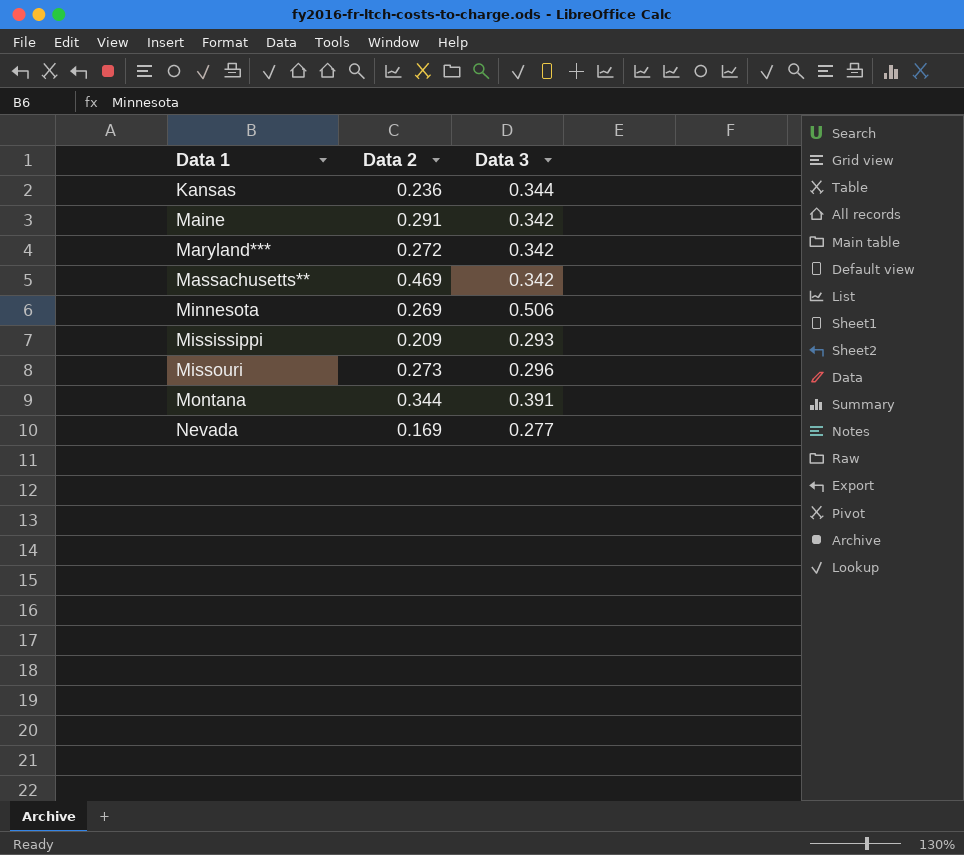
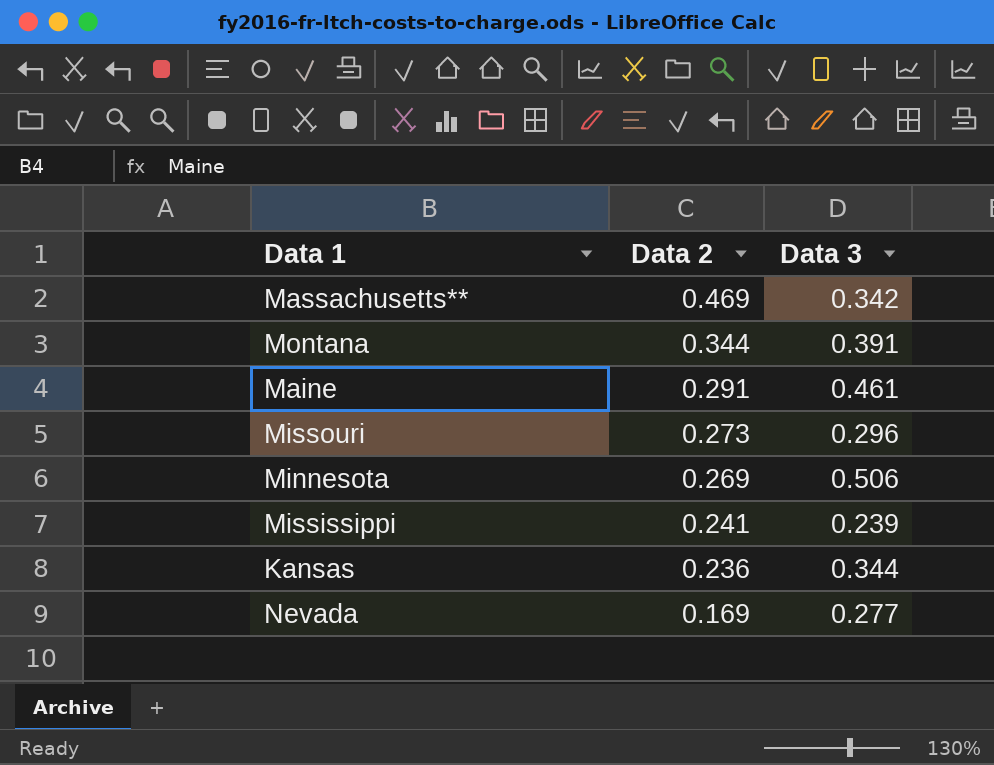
row order: Data 1 ascending -> Data 2 descending
row Maryland***: 0.272 | 0.342 -> none
Maine | Data 3: 0.342 -> 0.461
Mississippi | Data 2: 0.209 -> 0.241
Mississippi | Data 3: 0.293 -> 0.239

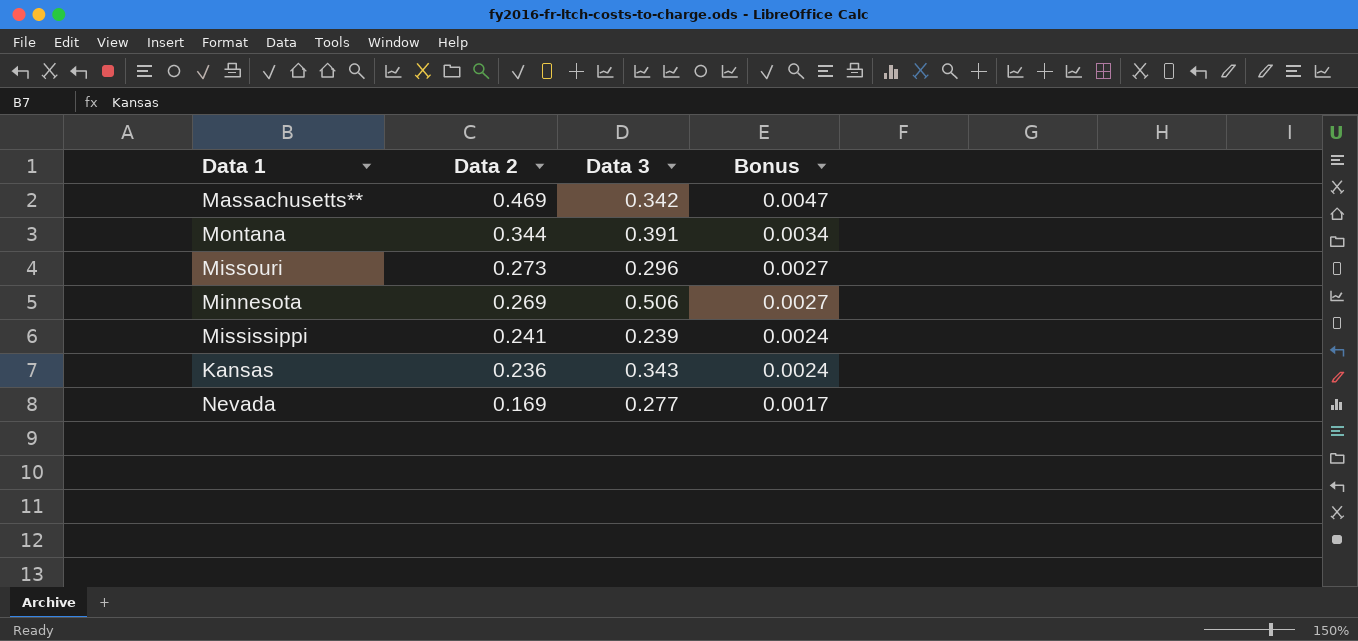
column Bonus | formula: none -> [Data 2] * 0.01
row Maine: 0.291 | 0.461 -> none
Kansas | Data 3: 0.344 -> 0.343

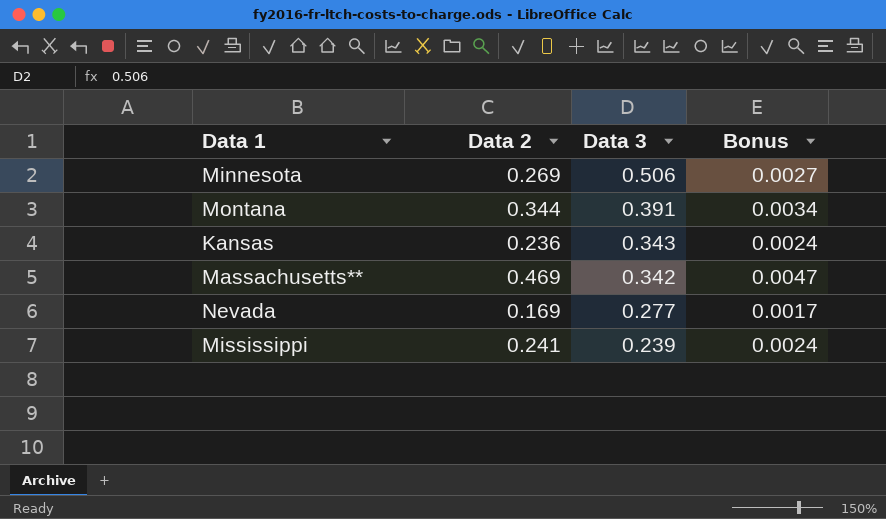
row order: Data 2 descending -> Data 3 descending
row Missouri: 0.273 | 0.296 | 0.0027 -> none

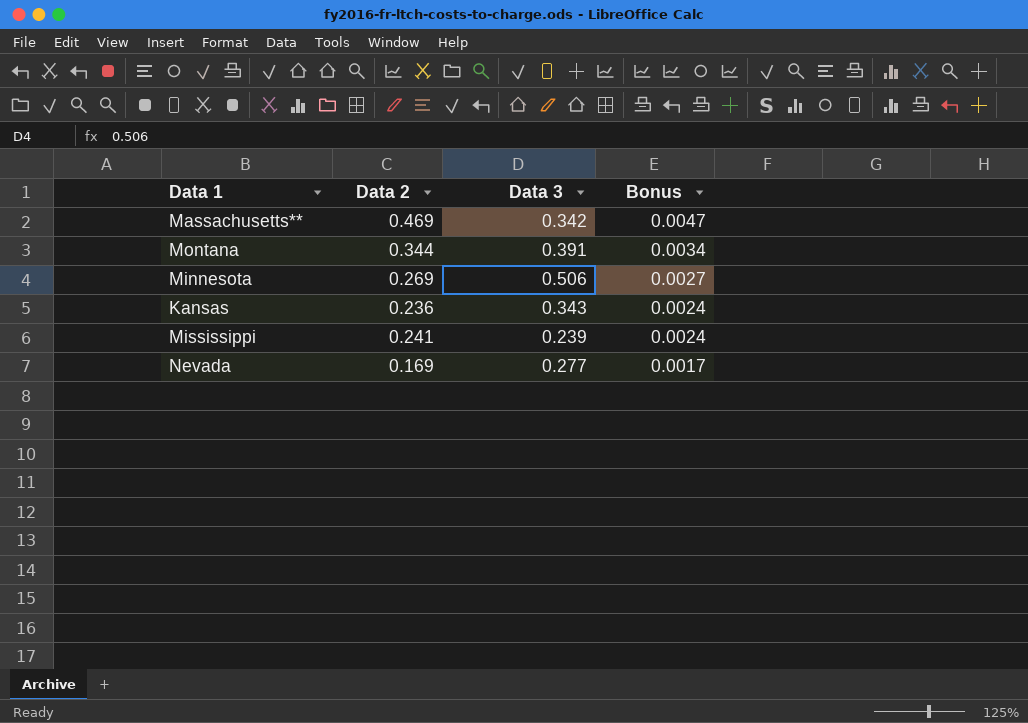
row order: Data 3 descending -> Bonus descending

